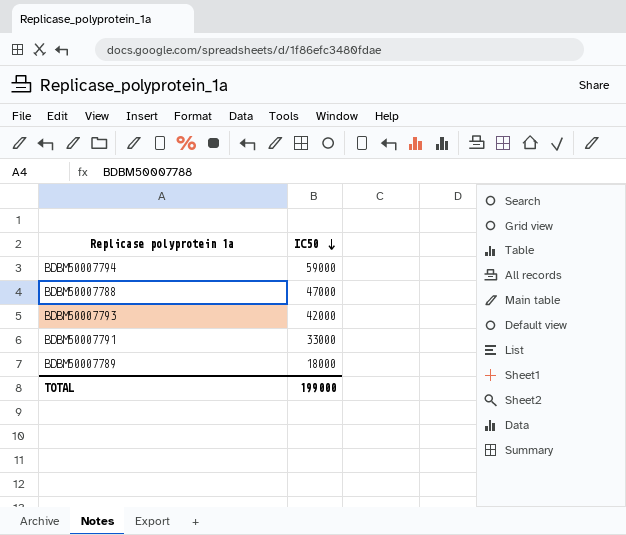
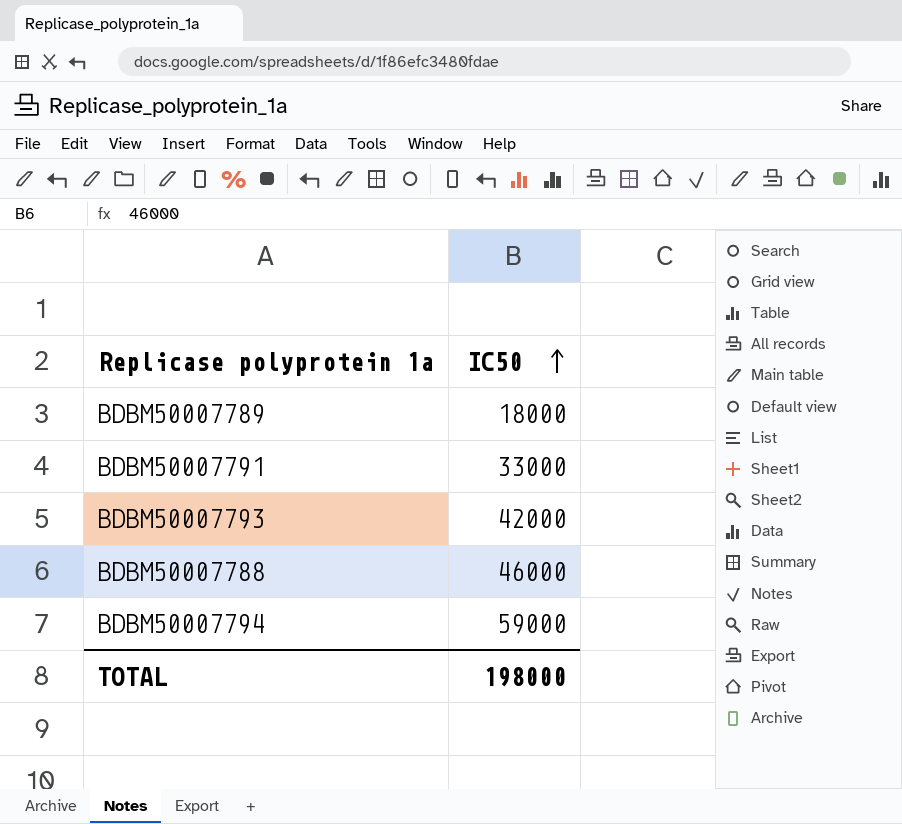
row order: IC50 descending -> IC50 ascending
BDBM50007788 | IC50: 47000 -> 46000
TOTAL | IC50: 199000 -> 198000

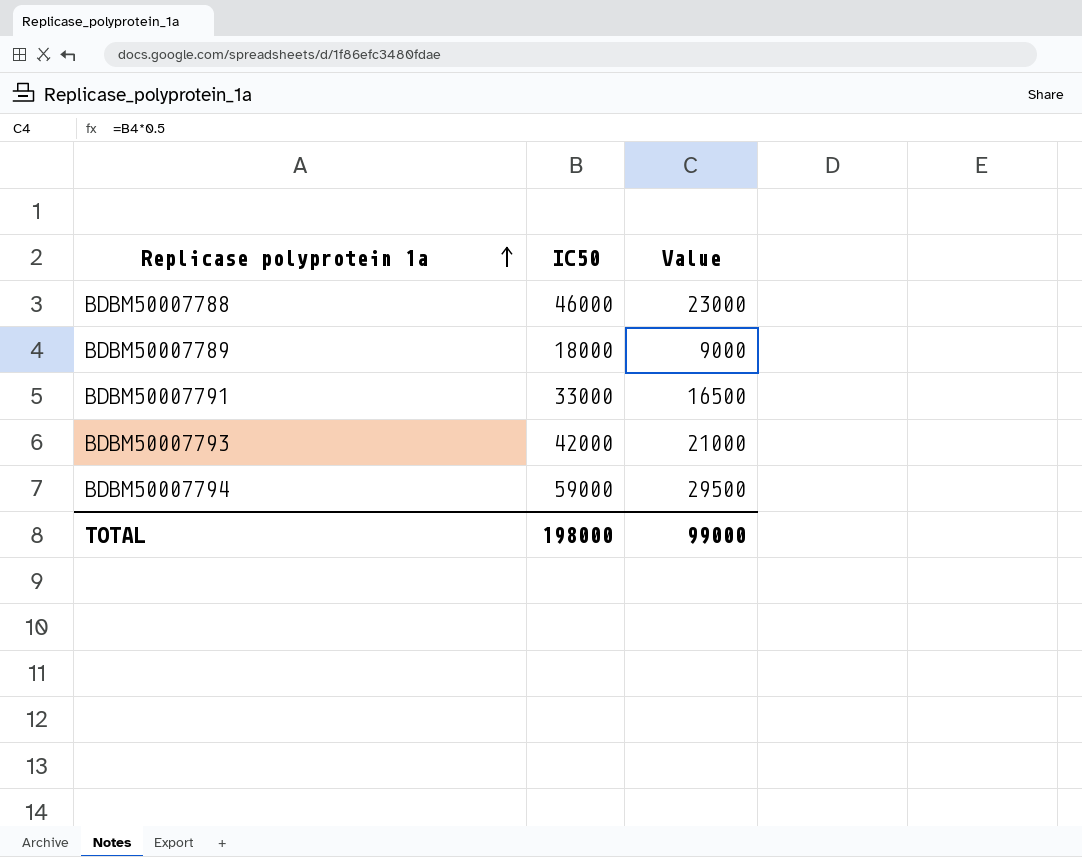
row order: IC50 ascending -> Replicase polyprotein 1a ascending
column Value | formula: none -> [IC50] * 0.5

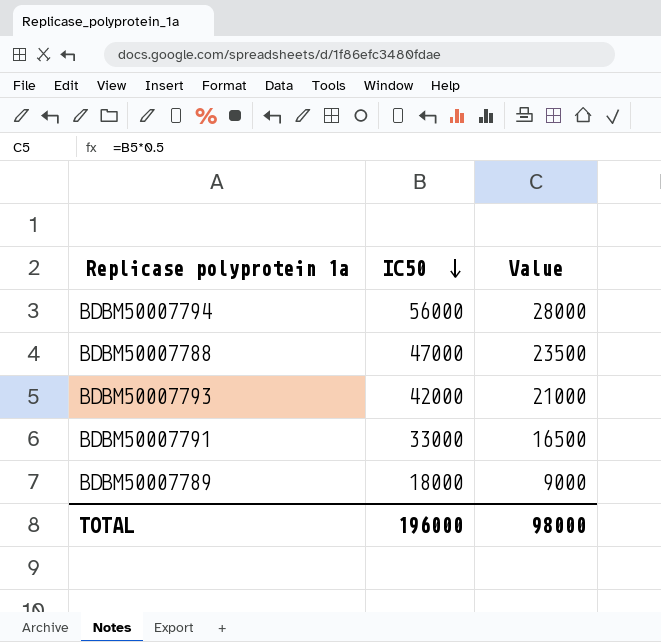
row order: Replicase polyprotein 1a ascending -> IC50 descending
BDBM50007794 | IC50: 59000 -> 56000
BDBM50007794 | Value: 29500 -> 28000
BDBM50007788 | IC50: 46000 -> 47000
BDBM50007788 | Value: 23000 -> 23500
TOTAL | IC50: 198000 -> 196000
TOTAL | Value: 99000 -> 98000

